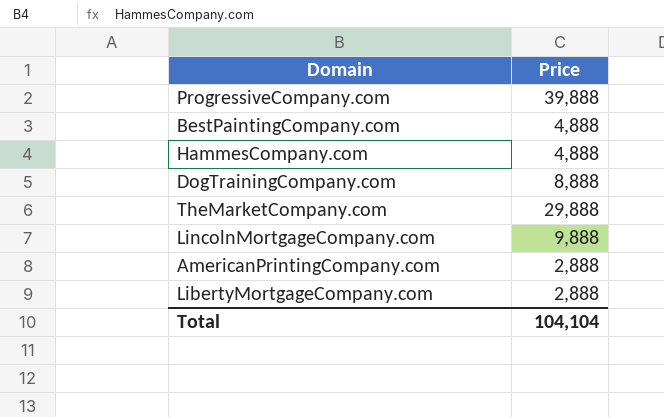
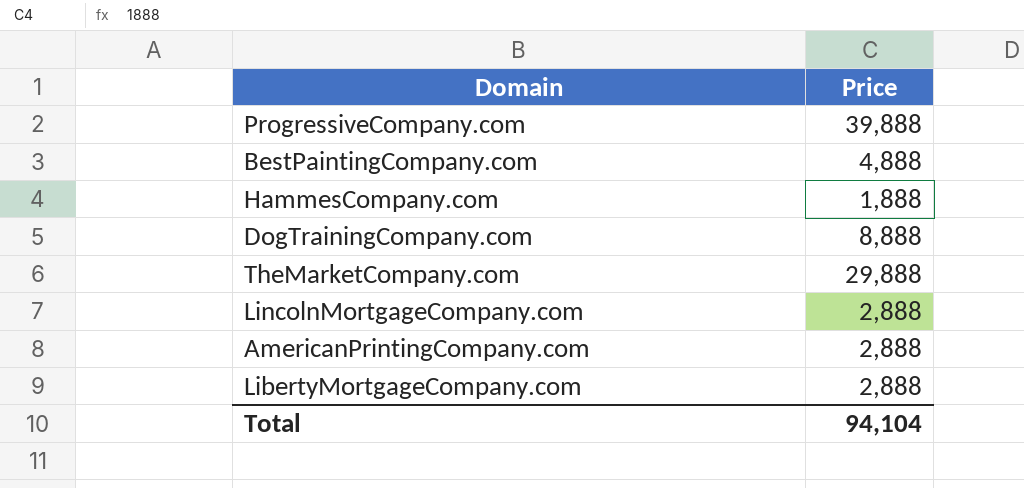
HammesCompany.com | Price: 4,888 -> 1,888
LincolnMortgageCompany.com | Price: 9,888 -> 2,888
Total | Price: 104,104 -> 94,104

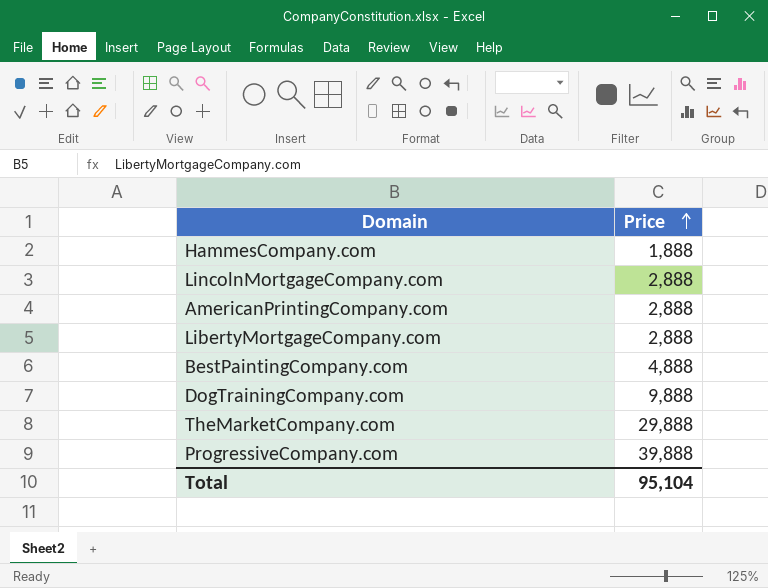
row order: none -> Price ascending
DogTrainingCompany.com | Price: 8,888 -> 9,888
Total | Price: 94,104 -> 95,104

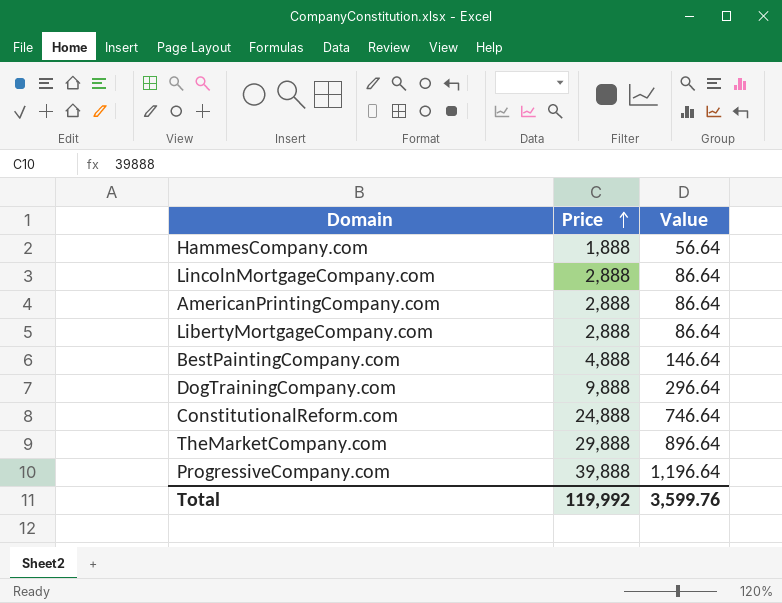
column Value | formula: none -> [Price] * 0.03
row ConstitutionalReform.com: none -> 24,888 | 746.64
Total | Price: 95,104 -> 119,992

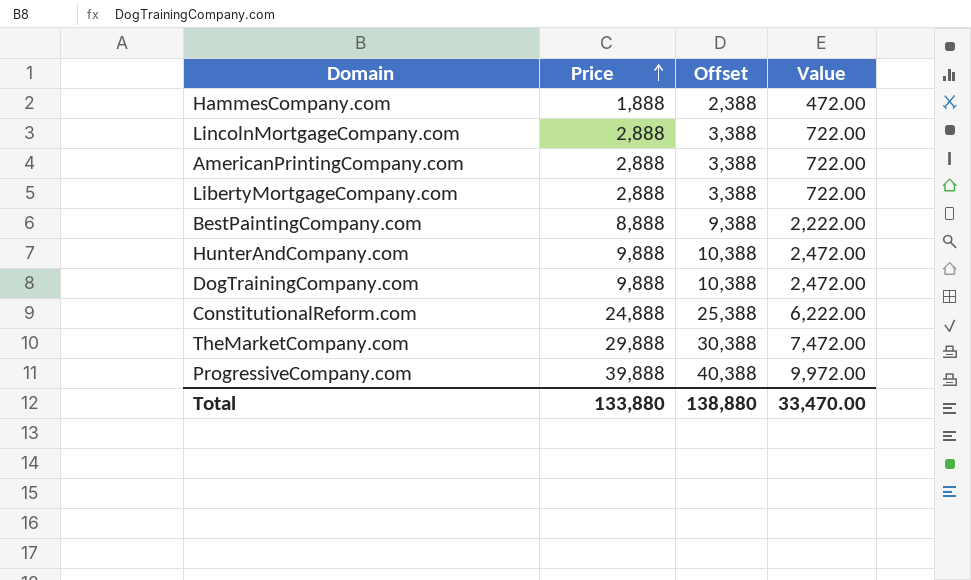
column Offset | formula: none -> [Price] + 500
column Value | formula: [Price] * 0.03 -> [Price] * 0.25
BestPaintingCompany.com | Price: 4,888 -> 8,888
row HunterAndCompany.com: none -> 9,888 | 10,388 | 2,472.00
Total | Price: 119,992 -> 133,880
Total | Value: 3,599.76 -> 33,470.00

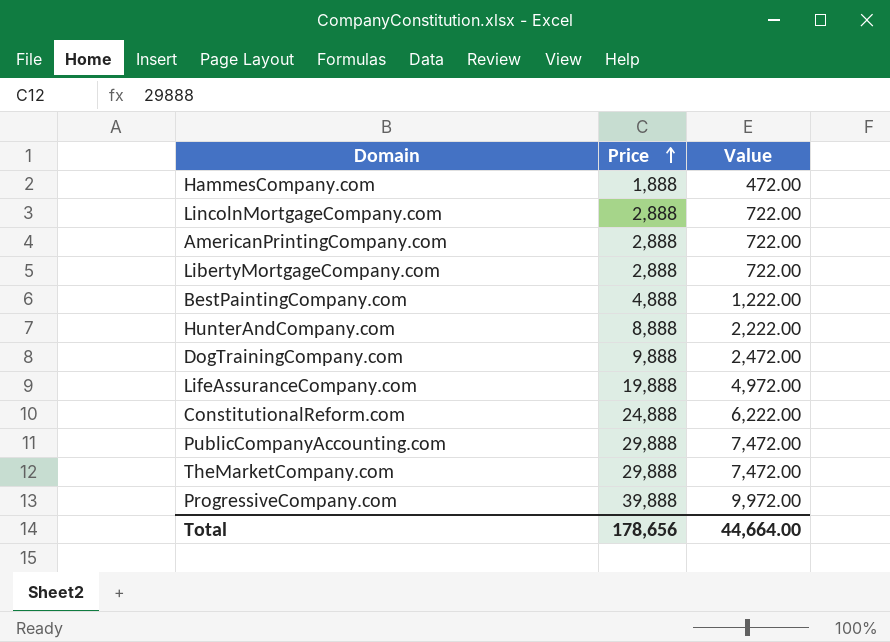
column Offset | formula: [Price] + 500 -> none
BestPaintingCompany.com | Price: 8,888 -> 4,888
BestPaintingCompany.com | Value: 2,222.00 -> 1,222.00
HunterAndCompany.com | Price: 9,888 -> 8,888
HunterAndCompany.com | Value: 2,472.00 -> 2,222.00
row LifeAssuranceCompany.com: none -> 19,888 | 4,972.00
row PublicCompanyAccounting.com: none -> 29,888 | 7,472.00
Total | Price: 133,880 -> 178,656
Total | Value: 33,470.00 -> 44,664.00

